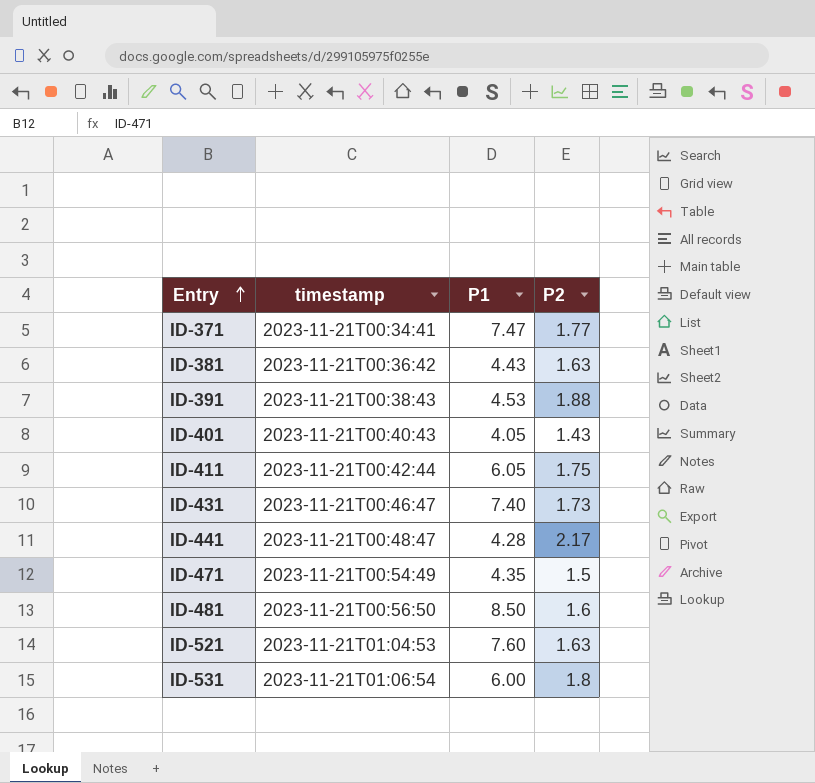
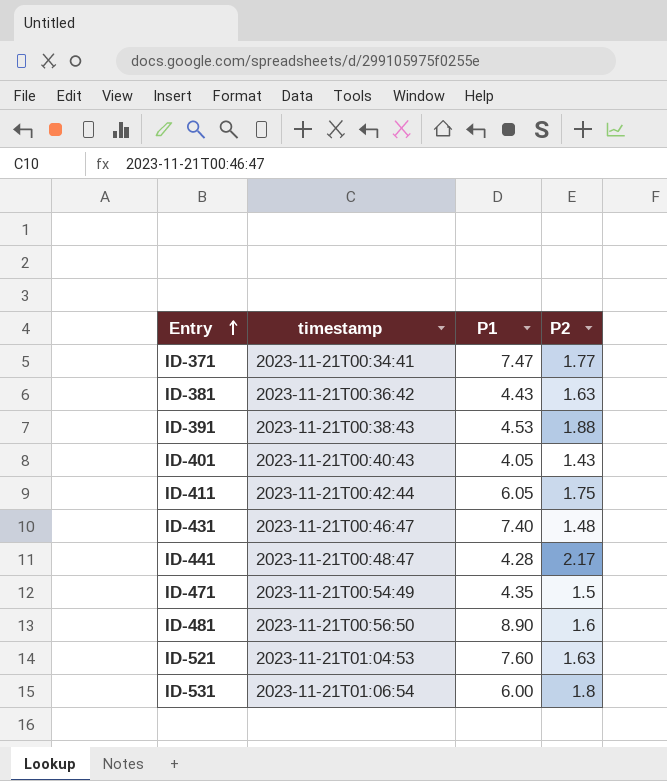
ID-431 | P2: 1.73 -> 1.48
ID-481 | P1: 8.50 -> 8.90

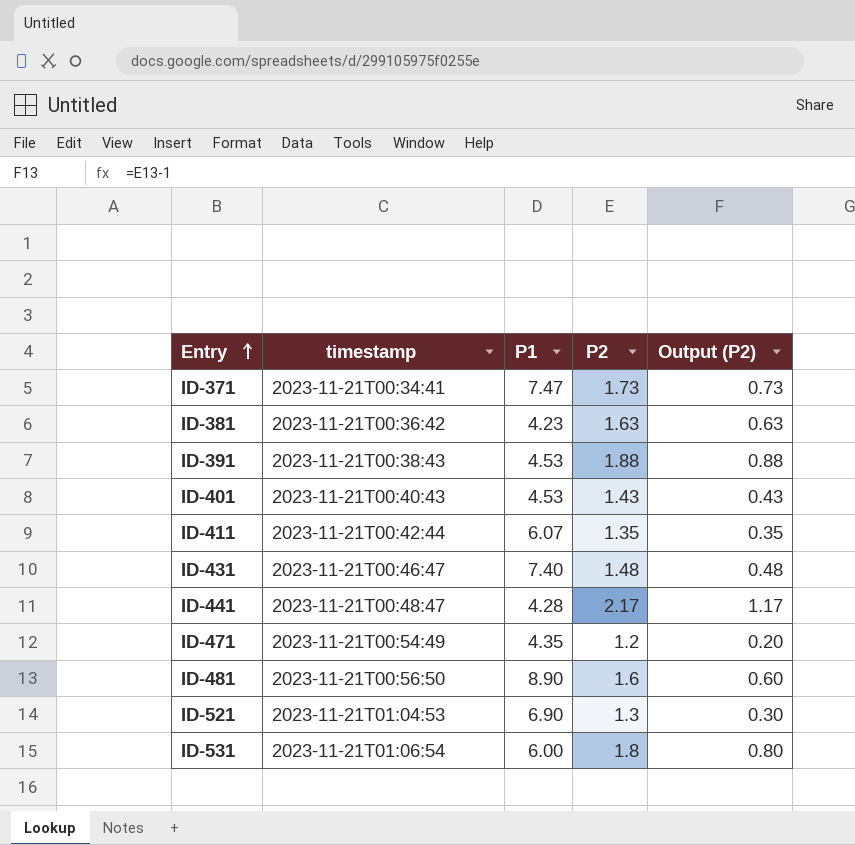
column Output (P2) | formula: none -> [P2] - 1
ID-371 | P2: 1.77 -> 1.73
ID-381 | P1: 4.43 -> 4.23
ID-401 | P1: 4.05 -> 4.53
ID-411 | P1: 6.05 -> 6.07
ID-411 | P2: 1.75 -> 1.35
ID-471 | P2: 1.5 -> 1.2
ID-521 | P1: 7.60 -> 6.90
ID-521 | P2: 1.63 -> 1.3

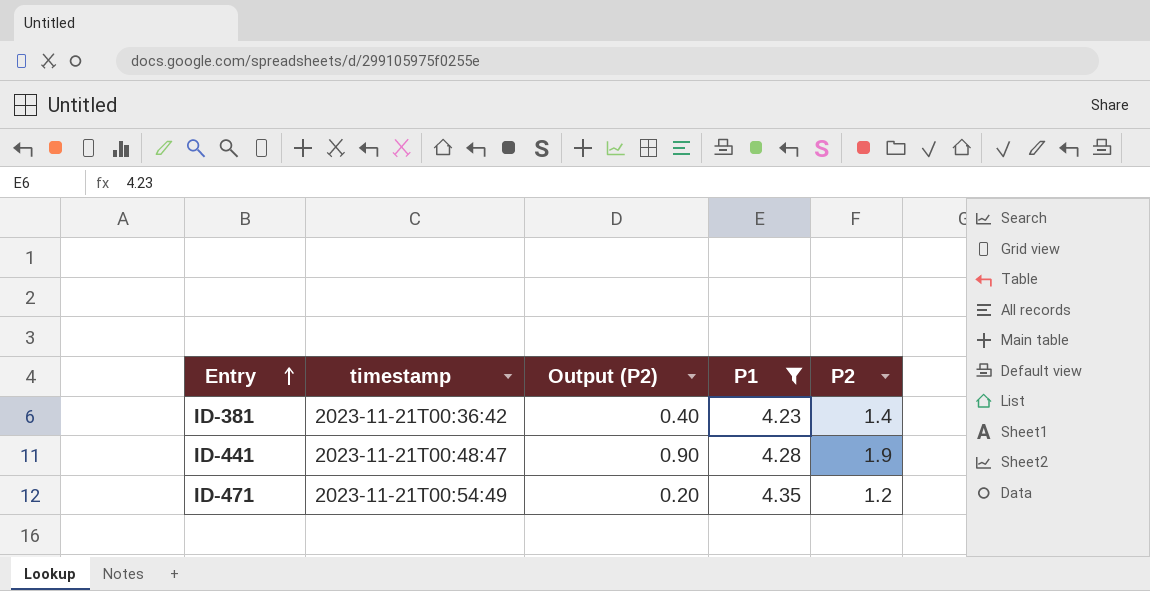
filter: none -> P1 <= 4.35
column Output (P2) | position: 5 -> 3
ID-381 | Output (P2): 0.63 -> 0.40
ID-381 | P2: 1.63 -> 1.4
ID-441 | Output (P2): 1.17 -> 0.90
ID-441 | P2: 2.17 -> 1.9

